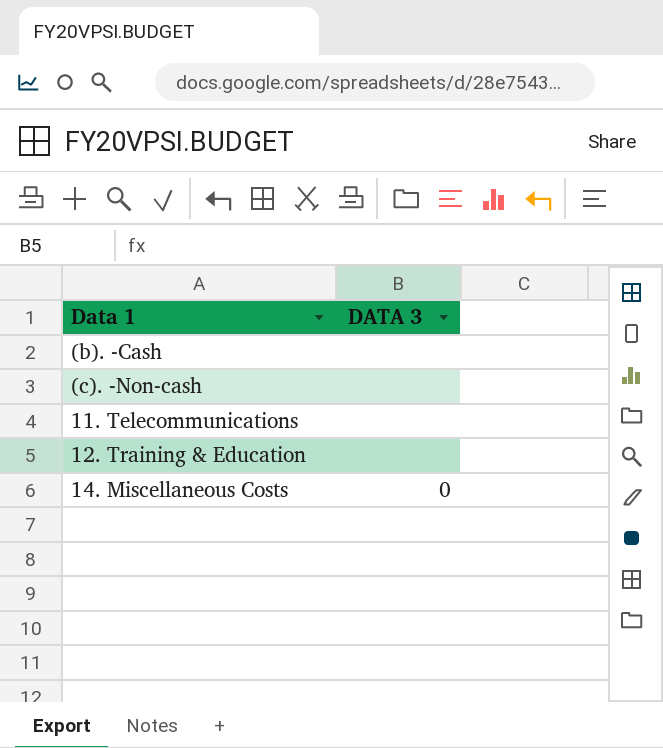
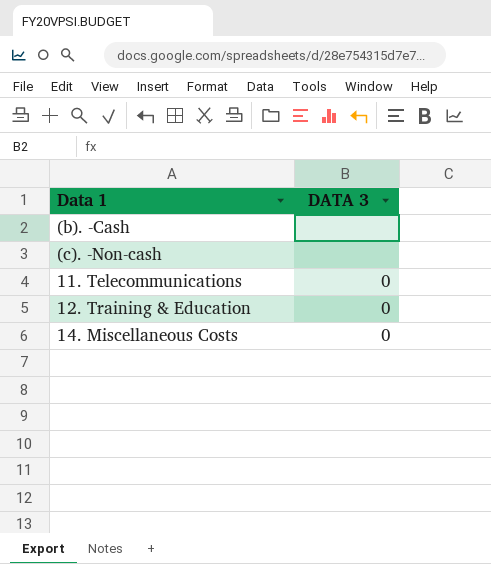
11. Telecommunications | DATA 3: none -> 0
12. Training & Education | DATA 3: none -> 0

